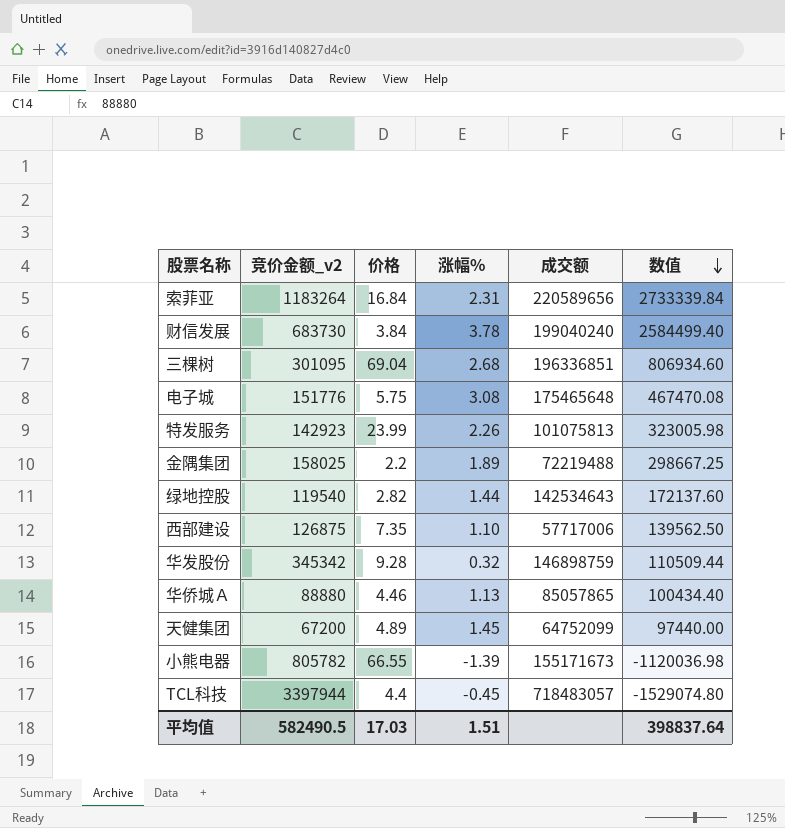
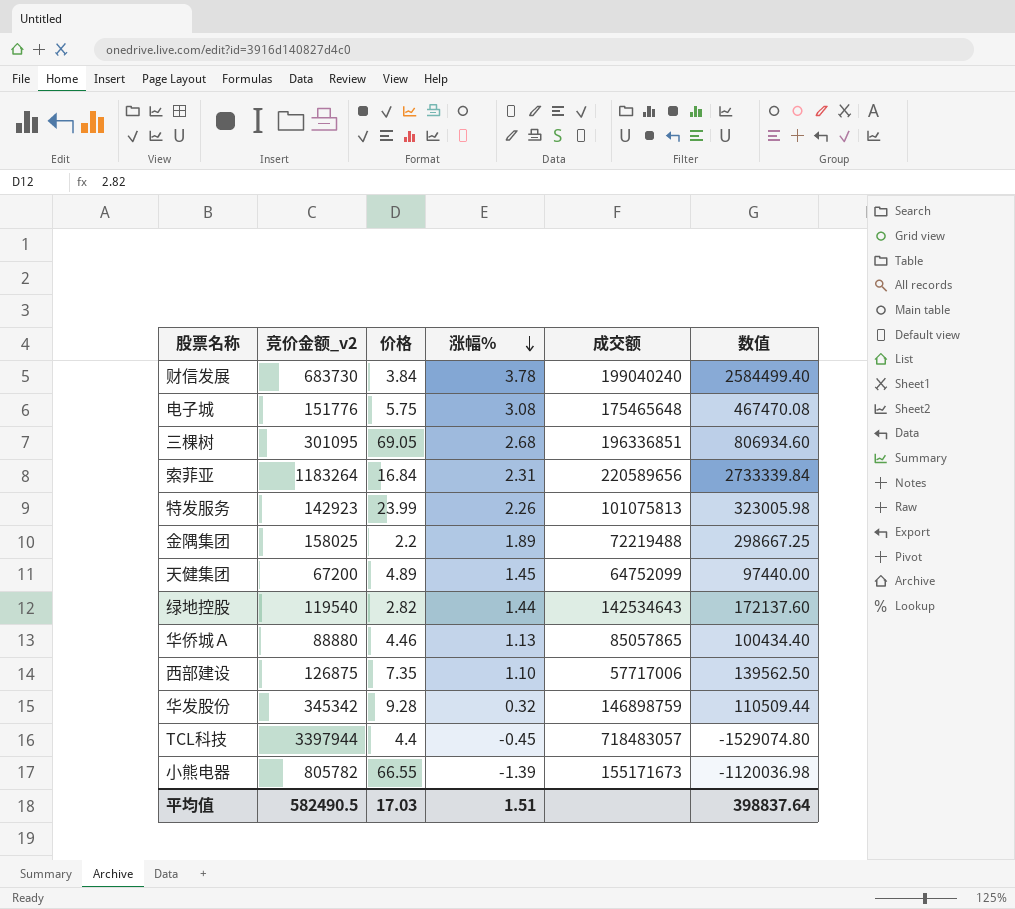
row order: 数值 descending -> 涨幅% descending
三棵树 | 价格: 69.04 -> 69.05

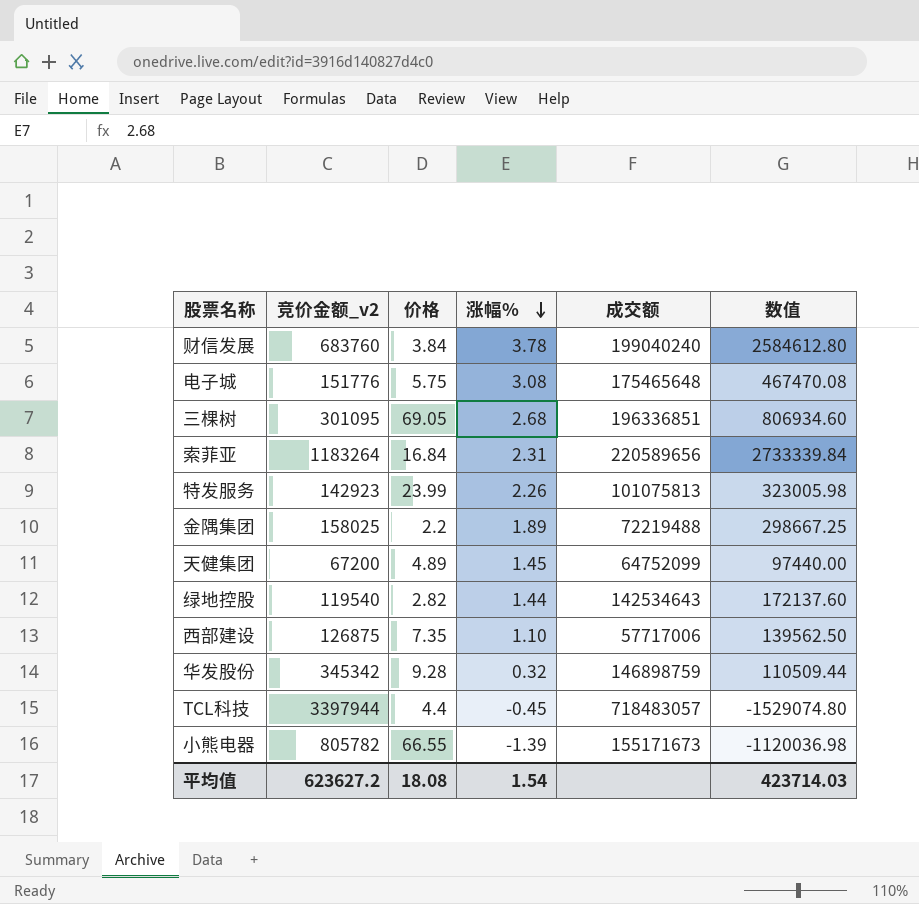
row 华侨城Ａ: 88880 | 4.46 | 1.13 | 85057865 | 100434.40 -> none
财信发展 | 竞价金额_v2: 683730 -> 683760
财信发展 | 数值: 2584499.40 -> 2584612.80
平均值 | 竞价金额_v2: 582490.5 -> 623627.2
平均值 | 价格: 17.03 -> 18.08
平均值 | 涨幅%: 1.51 -> 1.54
平均值 | 数值: 398837.64 -> 423714.03

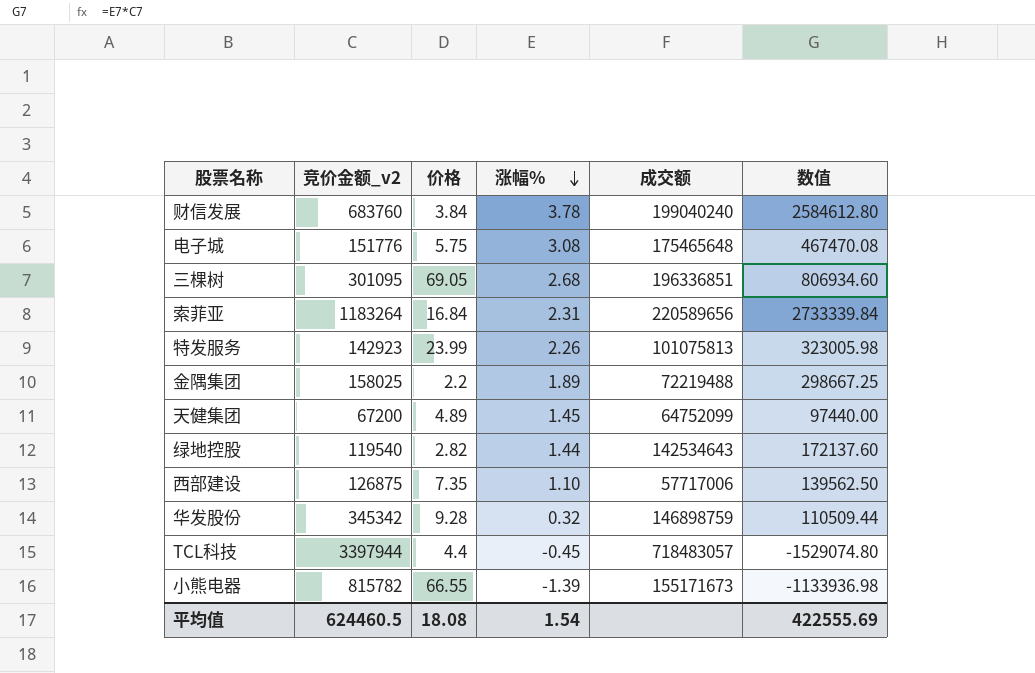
小熊电器 | 竞价金额_v2: 805782 -> 815782
小熊电器 | 数值: -1120036.98 -> -1133936.98
平均值 | 竞价金额_v2: 623627.2 -> 624460.5
平均值 | 数值: 423714.03 -> 422555.69

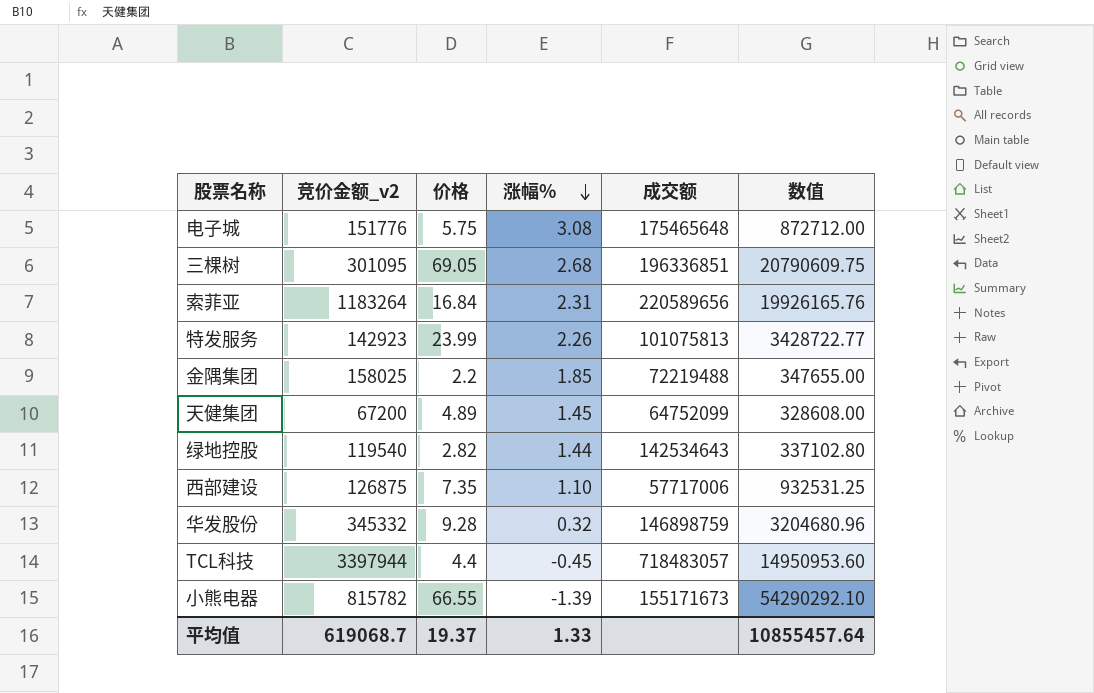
column 数值 | formula: [竞价金额_v2] * [涨幅%] -> [竞价金额_v2] * [价格]
row 财信发展: 683760 | 3.84 | 3.78 | 199040240 | 2584612.80 -> none
金隅集团 | 涨幅%: 1.89 -> 1.85
华发股份 | 竞价金额_v2: 345342 -> 345332
平均值 | 竞价金额_v2: 624460.5 -> 619068.7
平均值 | 价格: 18.08 -> 19.37
平均值 | 涨幅%: 1.54 -> 1.33
平均值 | 数值: 422555.69 -> 10855457.64

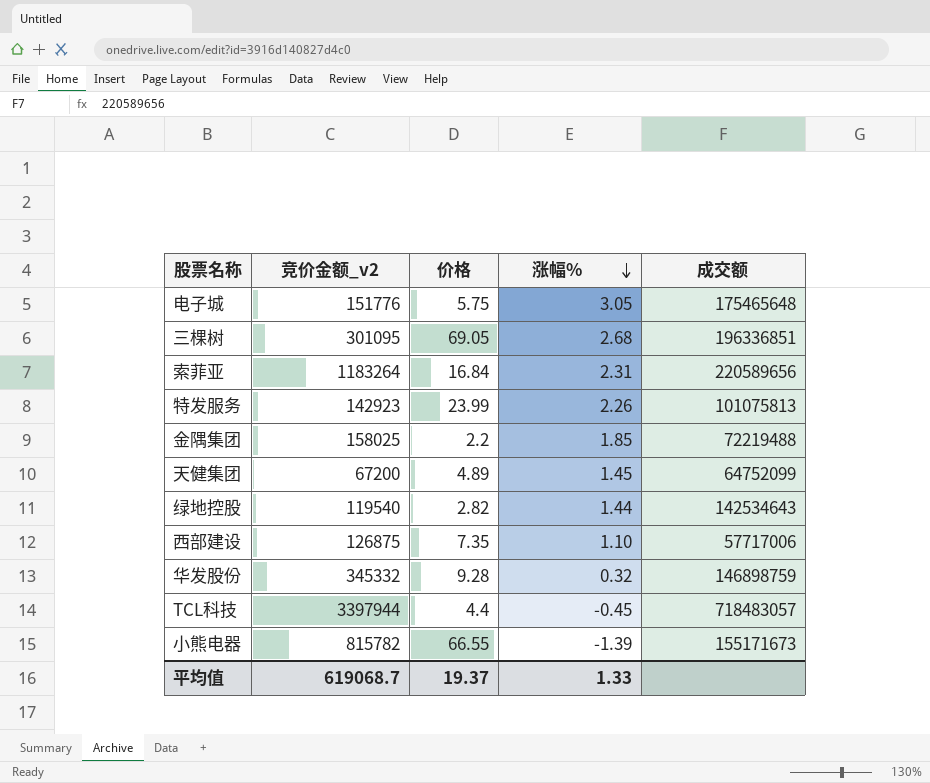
column 数值 | formula: [竞价金额_v2] * [价格] -> none
电子城 | 涨幅%: 3.08 -> 3.05

